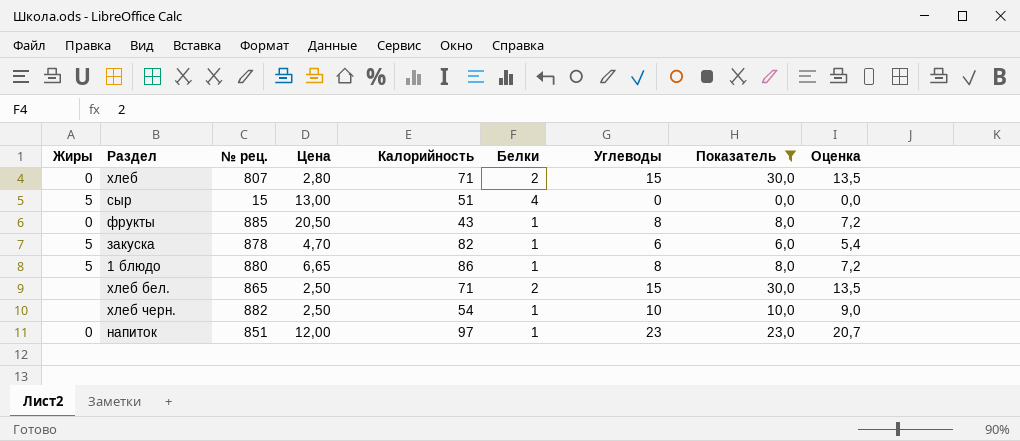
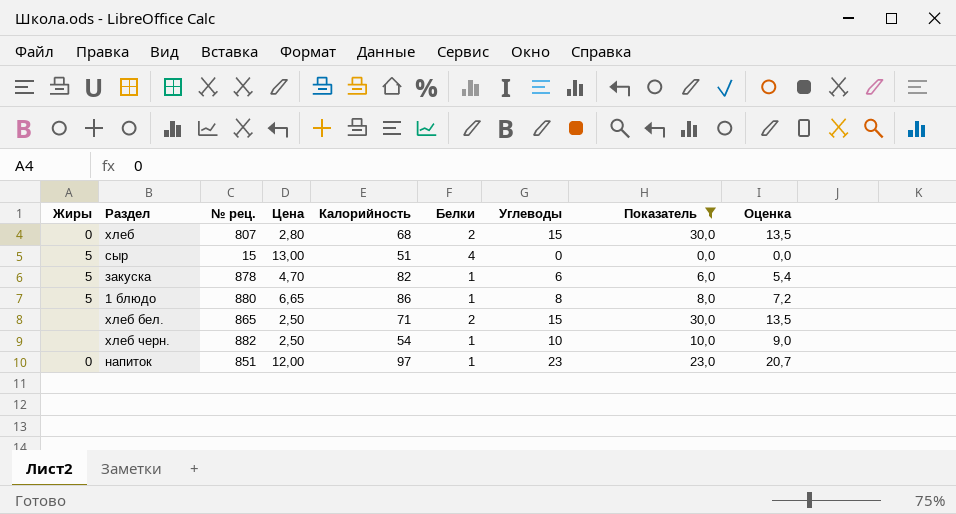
row фрукты: 0 | 885 | 20,50 | 43 | 1 | 8 | 8,0 | 7,2 -> none
хлеб | Калорийность: 71 -> 68

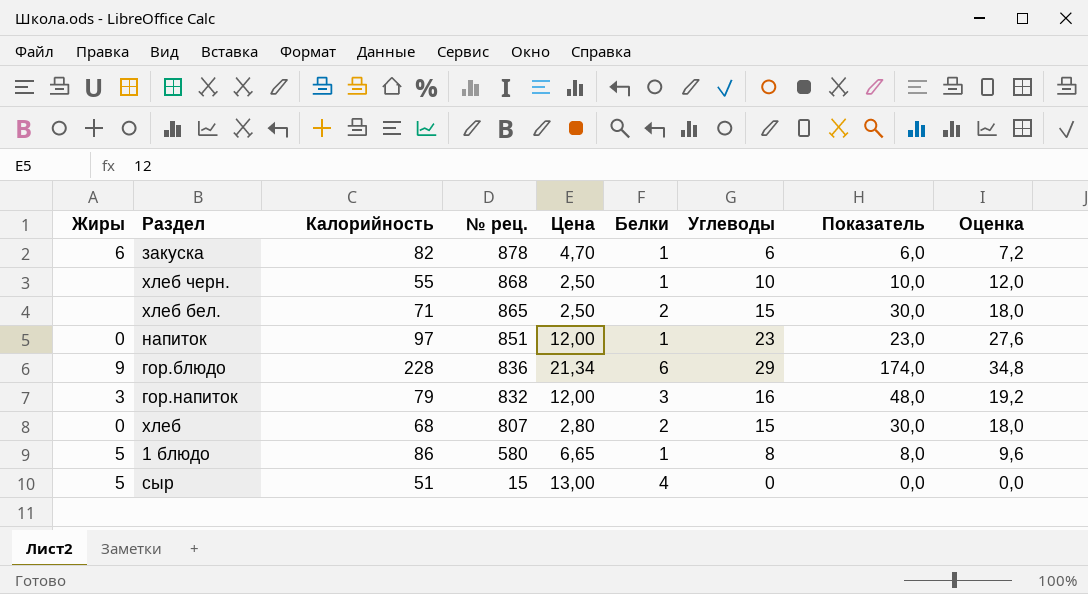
filter: Показатель <= 30,0 -> none
row order: none -> № рец. descending
column Калорийность | position: 5 -> 3
column Оценка | formula: [Углеводы] * 0,9 -> [Углеводы] * 1,2
закуска | Жиры: 5 -> 6
хлеб черн. | Калорийность: 54 -> 55
хлеб черн. | № рец.: 882 -> 868
1 блюдо | № рец.: 880 -> 580

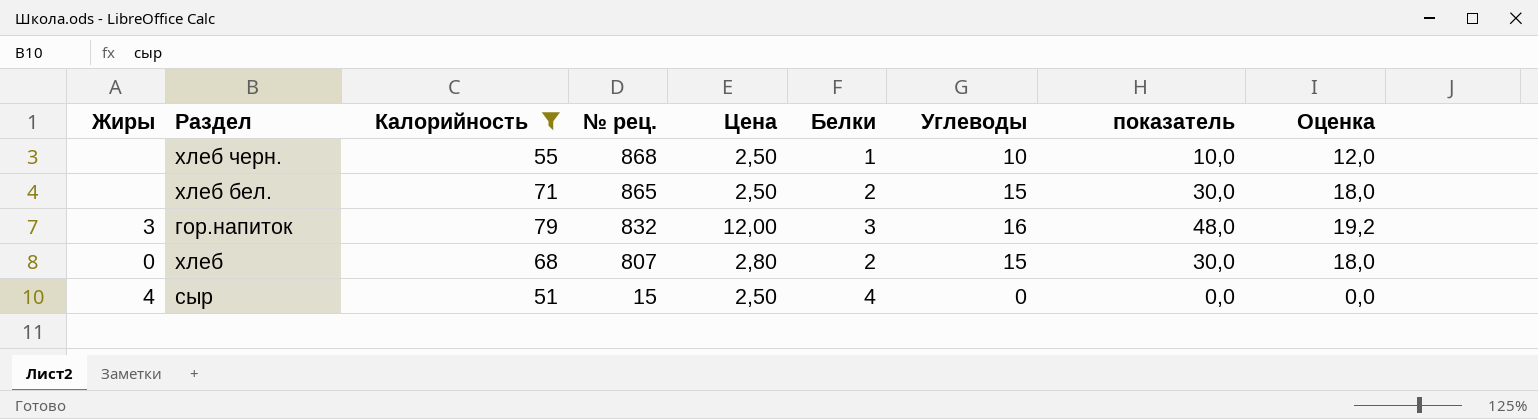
filter: none -> Калорийность <= 79
column name: Показатель -> показатель
сыр | Жиры: 5 -> 4
сыр | Цена: 13,00 -> 2,50

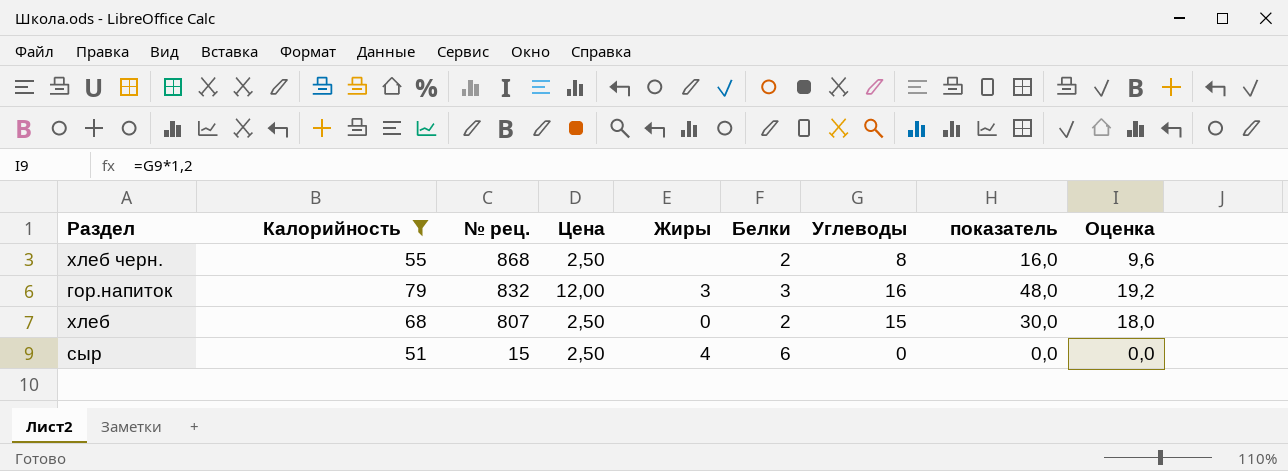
column Жиры | position: 1 -> 5
row хлеб бел.: none | 71 | 865 | 2,50 | 2 | 15 | 30,0 | 18,0 -> none
хлеб черн. | Белки: 1 -> 2
хлеб черн. | Углеводы: 10 -> 8
хлеб черн. | показатель: 10,0 -> 16,0
хлеб черн. | Оценка: 12,0 -> 9,6
хлеб | Цена: 2,80 -> 2,50
сыр | Белки: 4 -> 6

